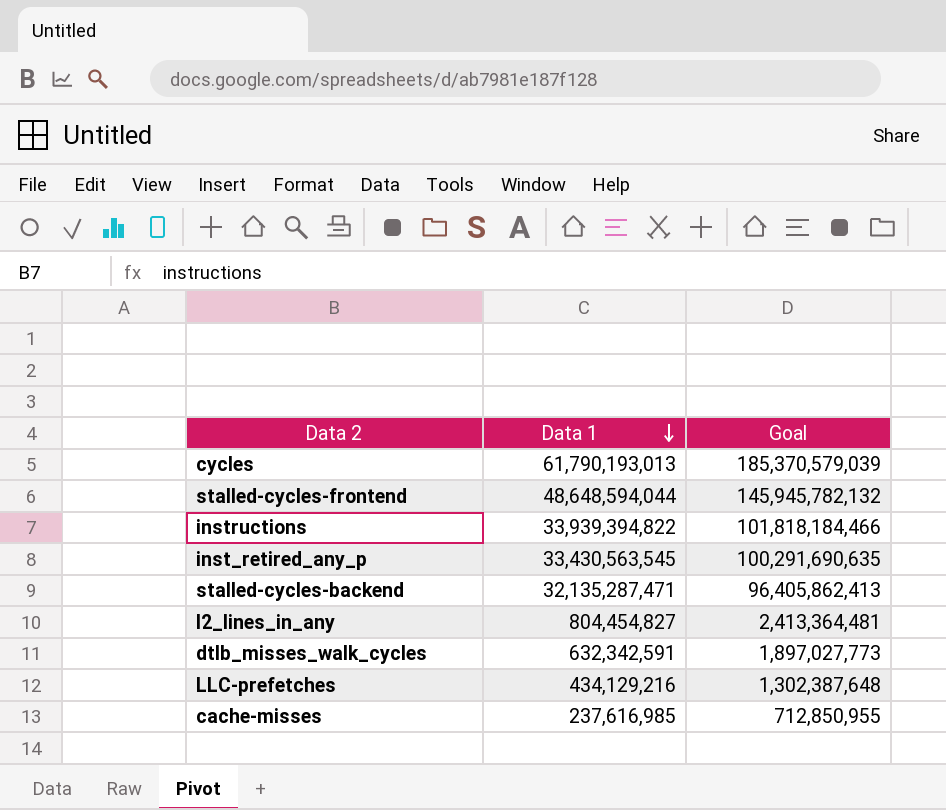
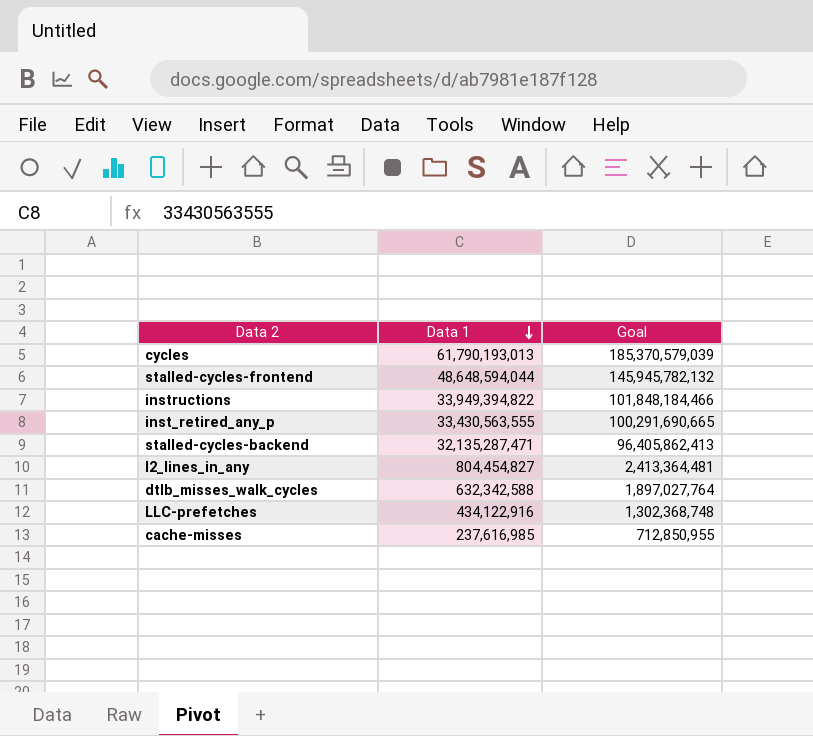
instructions | Data 1: 33,939,394,822 -> 33,949,394,822
instructions | Goal: 101,818,184,466 -> 101,848,184,466
inst_retired_any_p | Data 1: 33,430,563,545 -> 33,430,563,555
inst_retired_any_p | Goal: 100,291,690,635 -> 100,291,690,665
dtlb_misses_walk_cycles | Data 1: 632,342,591 -> 632,342,588
dtlb_misses_walk_cycles | Goal: 1,897,027,773 -> 1,897,027,764
LLC-prefetches | Data 1: 434,129,216 -> 434,122,916
LLC-prefetches | Goal: 1,302,387,648 -> 1,302,368,748

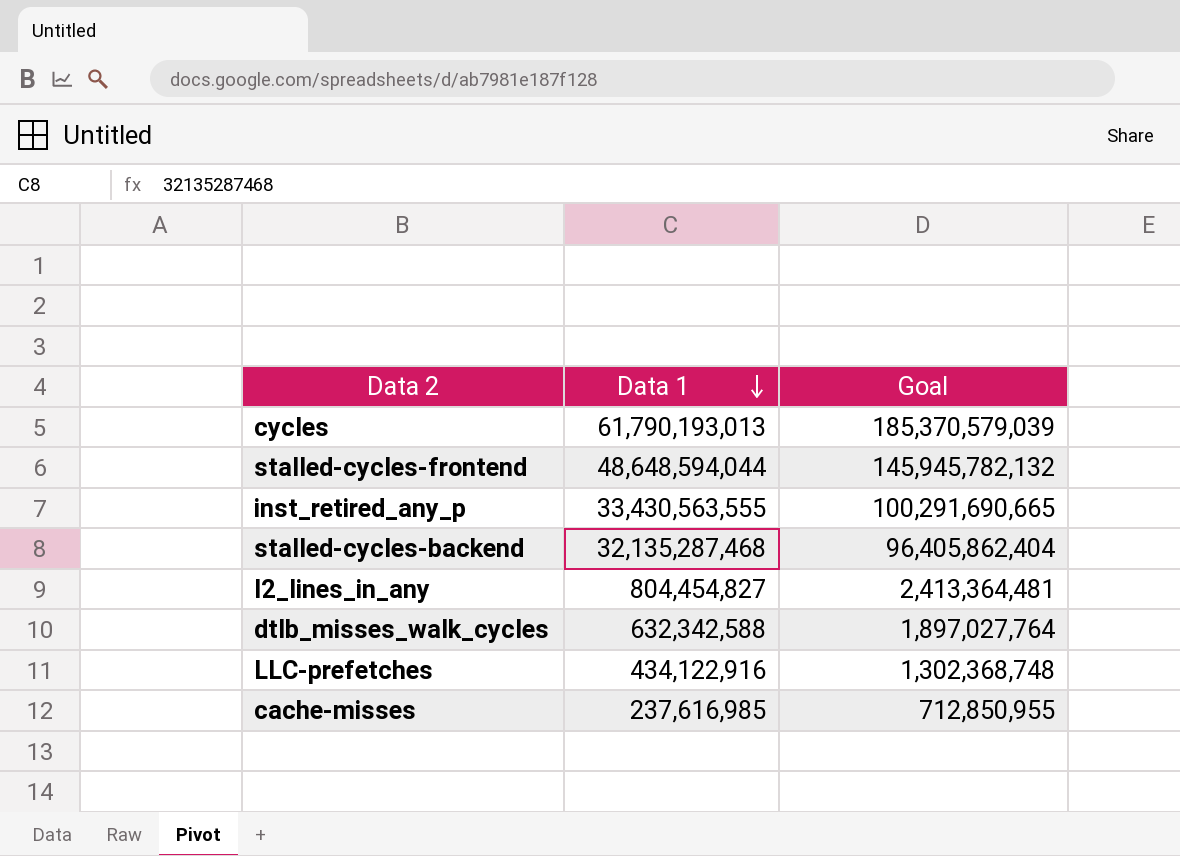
row instructions: 33,949,394,822 | 101,848,184,466 -> none
stalled-cycles-backend | Data 1: 32,135,287,471 -> 32,135,287,468
stalled-cycles-backend | Goal: 96,405,862,413 -> 96,405,862,404

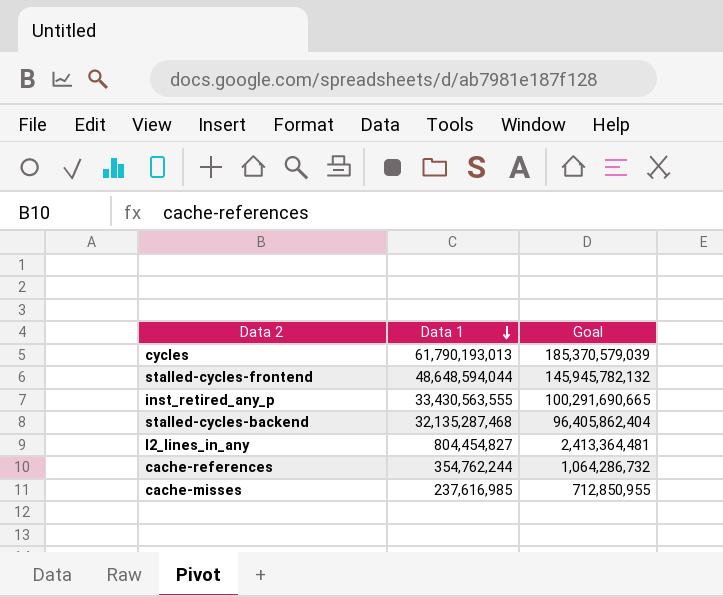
row dtlb_misses_walk_cycles: 632,342,588 | 1,897,027,764 -> none
row LLC-prefetches: 434,122,916 | 1,302,368,748 -> none
row cache-references: none -> 354,762,244 | 1,064,286,732

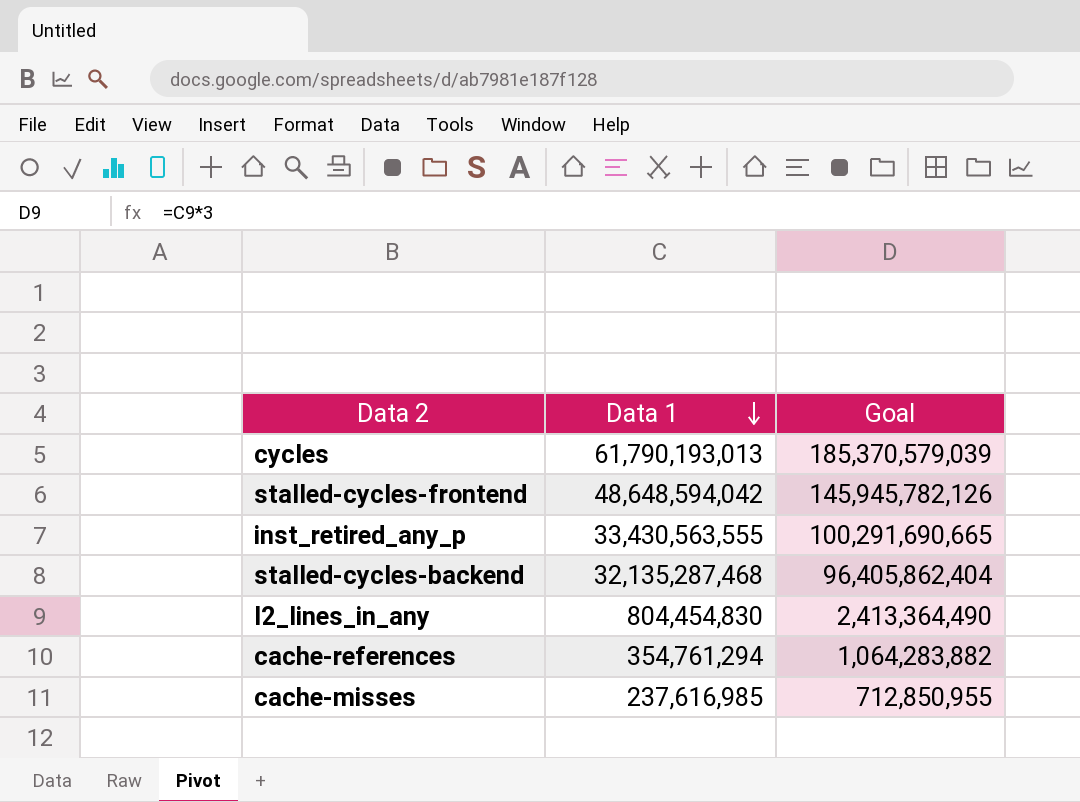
stalled-cycles-frontend | Data 1: 48,648,594,044 -> 48,648,594,042
stalled-cycles-frontend | Goal: 145,945,782,132 -> 145,945,782,126
l2_lines_in_any | Data 1: 804,454,827 -> 804,454,830
l2_lines_in_any | Goal: 2,413,364,481 -> 2,413,364,490
cache-references | Data 1: 354,762,244 -> 354,761,294
cache-references | Goal: 1,064,286,732 -> 1,064,283,882

